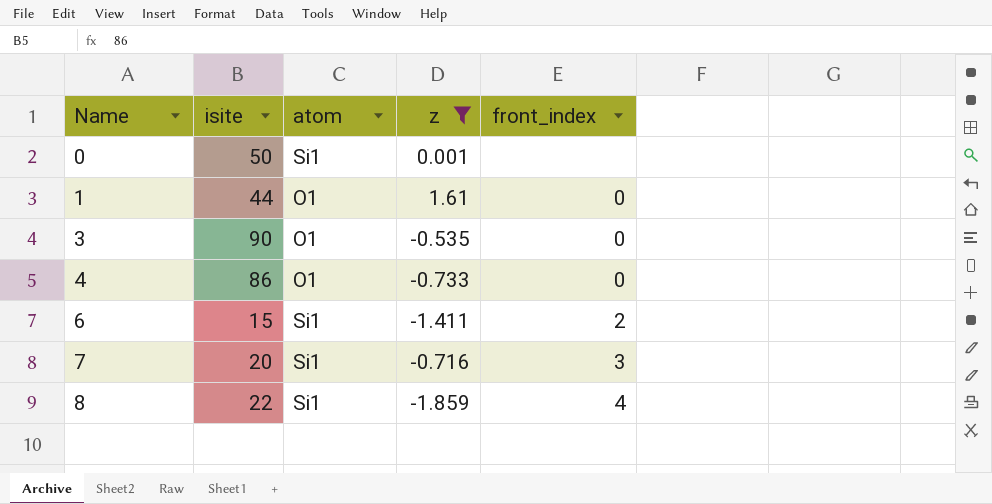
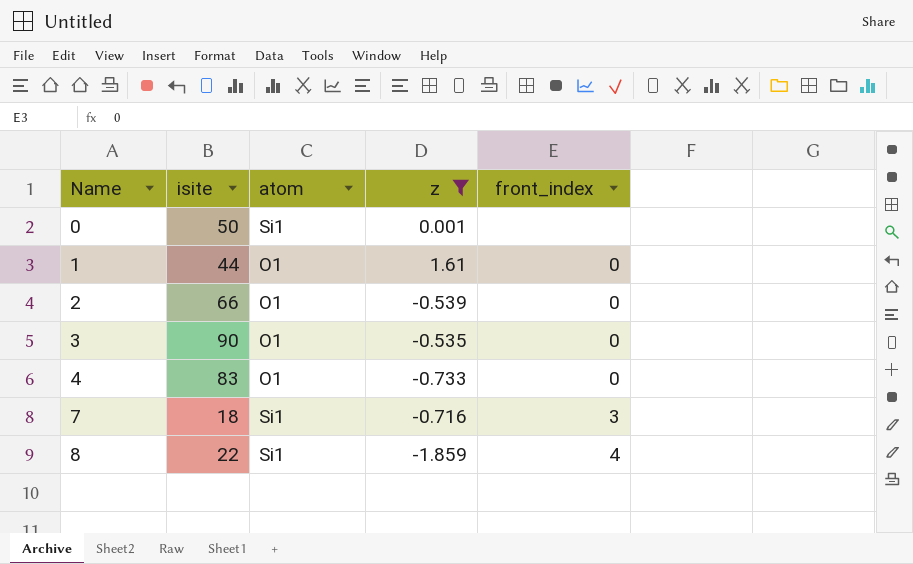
row 6: 15 | Si1 | -1.411 | 2 -> none
row 2: none -> 66 | O1 | -0.539 | 0
4 | isite: 86 -> 83
7 | isite: 20 -> 18

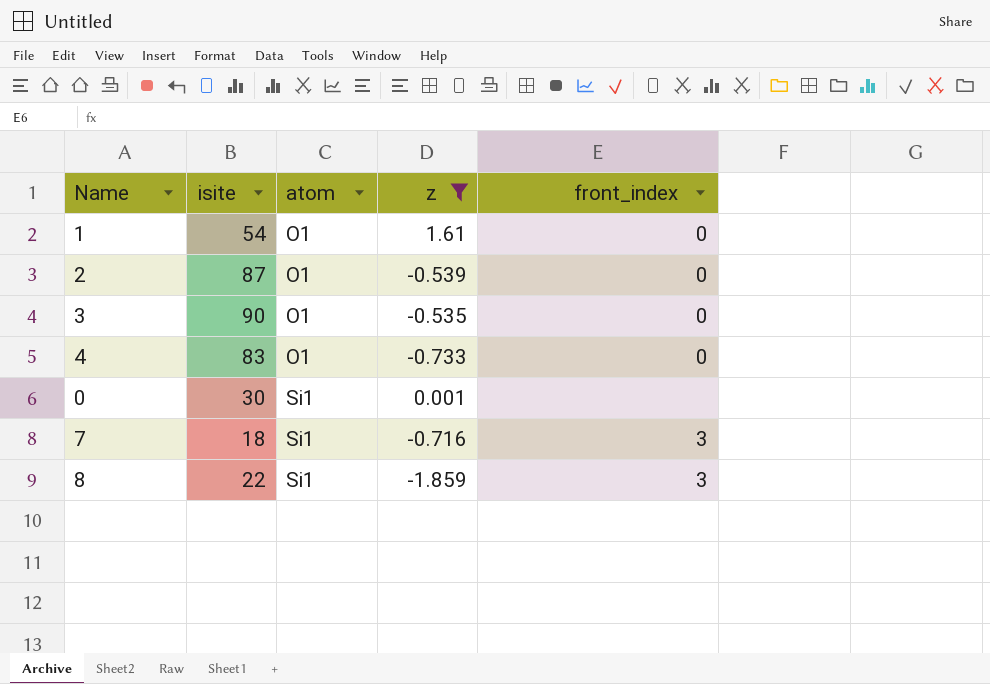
row order: Name ascending -> atom ascending
1 | isite: 44 -> 54
2 | isite: 66 -> 87
0 | isite: 50 -> 30
8 | front_index: 4 -> 3

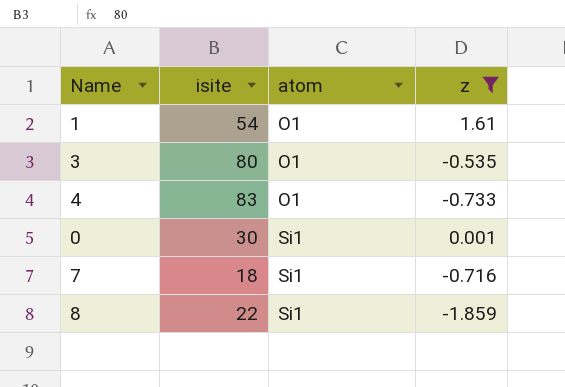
column front_index | position: 5 -> none
row 2: 87 | O1 | -0.539 | 0 -> none
3 | isite: 90 -> 80

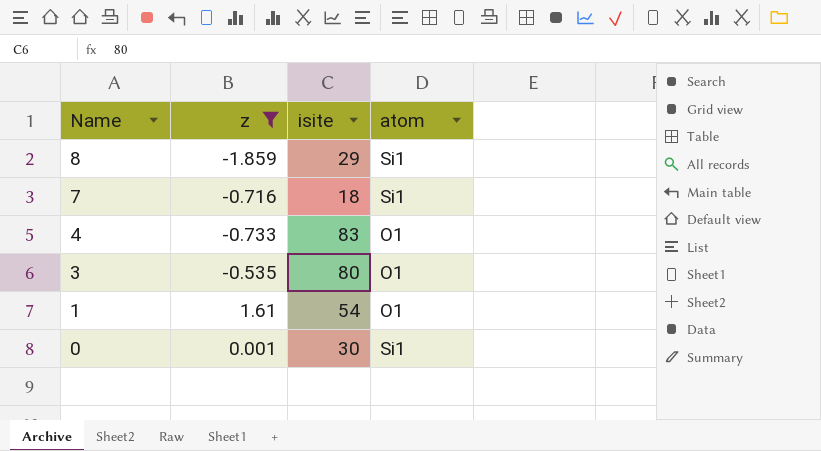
row order: atom ascending -> Name descending
column z | position: 4 -> 2
8 | isite: 22 -> 29

